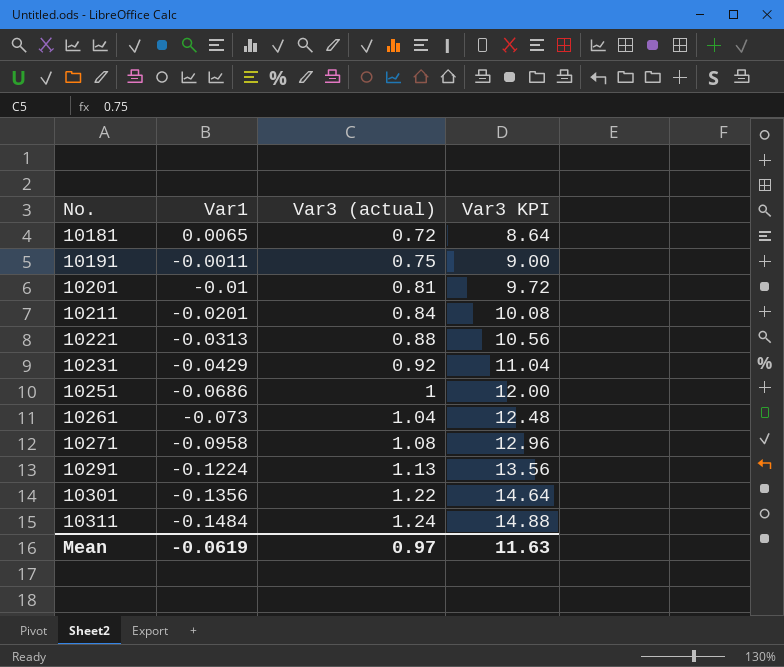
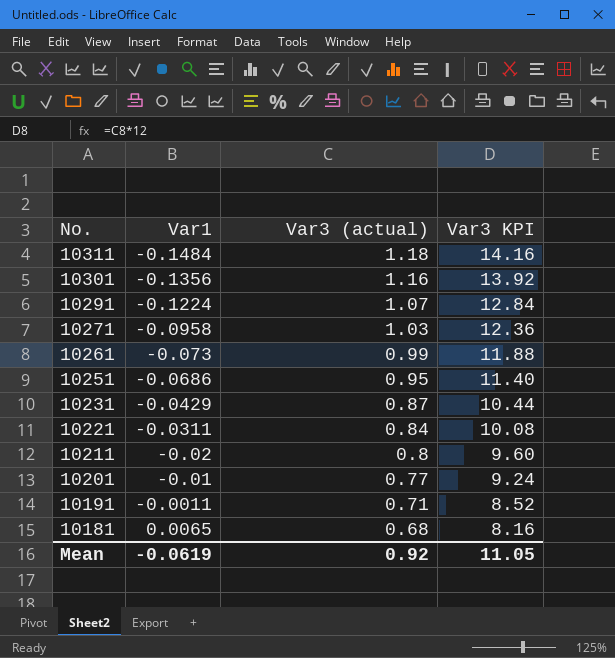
row order: No. ascending -> No. descending
10311 | Var3 (actual): 1.24 -> 1.18
10311 | Var3 KPI: 14.88 -> 14.16
10301 | Var3 (actual): 1.22 -> 1.16
10301 | Var3 KPI: 14.64 -> 13.92
10291 | Var3 (actual): 1.13 -> 1.07
10291 | Var3 KPI: 13.56 -> 12.84
10271 | Var3 (actual): 1.08 -> 1.03
10271 | Var3 KPI: 12.96 -> 12.36
10261 | Var3 (actual): 1.04 -> 0.99
10261 | Var3 KPI: 12.48 -> 11.88
10251 | Var3 (actual): 1 -> 0.95
10251 | Var3 KPI: 12.00 -> 11.40
10231 | Var3 (actual): 0.92 -> 0.87
10231 | Var3 KPI: 11.04 -> 10.44
10221 | Var1: -0.0313 -> -0.0311
10221 | Var3 (actual): 0.88 -> 0.84
10221 | Var3 KPI: 10.56 -> 10.08
10211 | Var1: -0.0201 -> -0.02
10211 | Var3 (actual): 0.84 -> 0.8
10211 | Var3 KPI: 10.08 -> 9.60
10201 | Var3 (actual): 0.81 -> 0.77
10201 | Var3 KPI: 9.72 -> 9.24
10191 | Var3 (actual): 0.75 -> 0.71
10191 | Var3 KPI: 9.00 -> 8.52
10181 | Var3 (actual): 0.72 -> 0.68
10181 | Var3 KPI: 8.64 -> 8.16
Mean | Var3 (actual): 0.97 -> 0.92
Mean | Var3 KPI: 11.63 -> 11.05

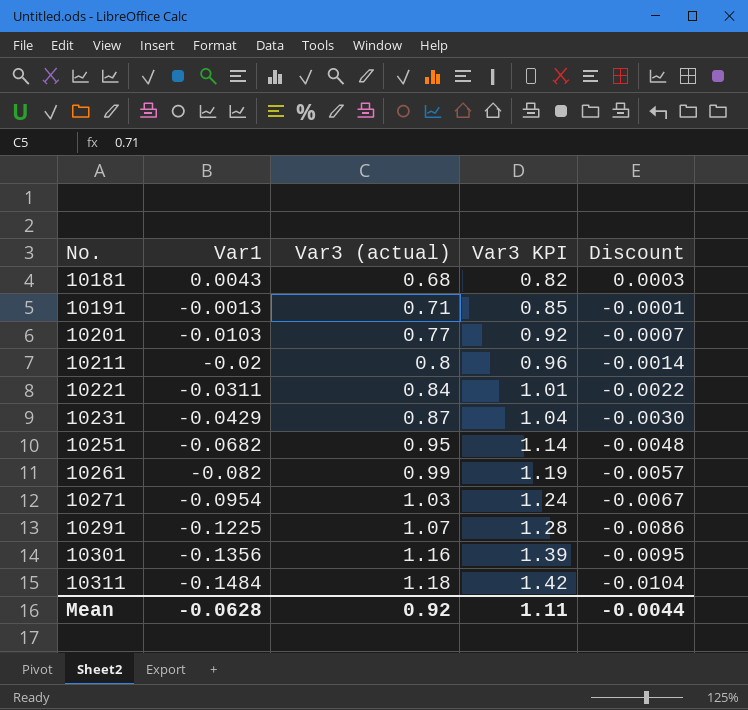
row order: No. descending -> No. ascending
column Var3 KPI | formula: [Var3 (actual)] * 12 -> [Var3 (actual)] * 1.2
column Discount | formula: none -> [Var1] * 0.07
10181 | Var1: 0.0065 -> 0.0043
10191 | Var1: -0.0011 -> -0.0013
10201 | Var1: -0.01 -> -0.0103
10251 | Var1: -0.0686 -> -0.0682
10261 | Var1: -0.073 -> -0.082
10271 | Var1: -0.0958 -> -0.0954
10291 | Var1: -0.1224 -> -0.1225
Mean | Var1: -0.0619 -> -0.0628
Mean | Var3 KPI: 11.05 -> 1.11

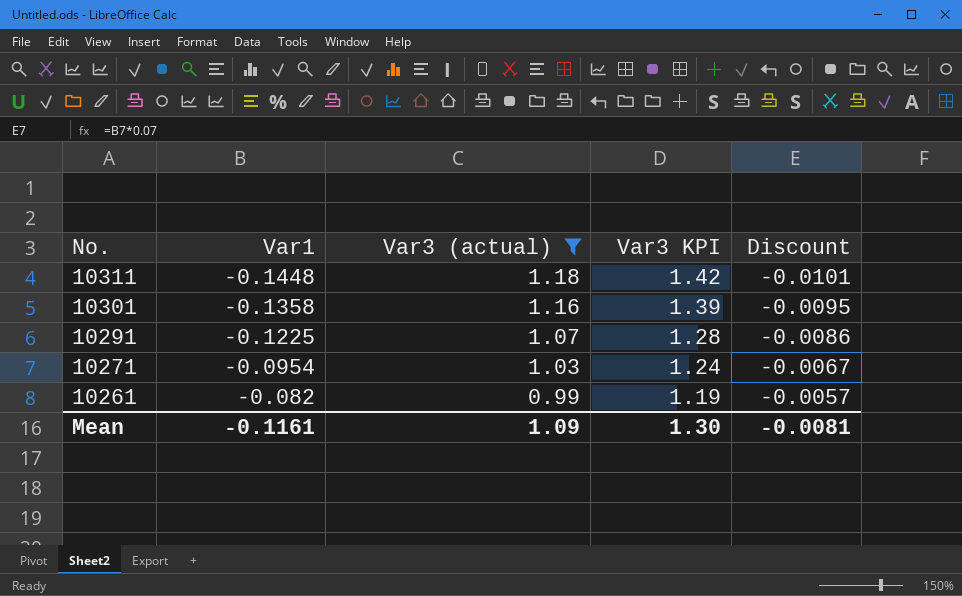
filter: none -> Var3 (actual) >= 0.99
row order: No. ascending -> No. descending
10311 | Var1: -0.1484 -> -0.1448
10311 | Discount: -0.0104 -> -0.0101
10301 | Var1: -0.1356 -> -0.1358
Mean | Var1: -0.0628 -> -0.1161
Mean | Var3 (actual): 0.92 -> 1.09
Mean | Var3 KPI: 1.11 -> 1.30
Mean | Discount: -0.0044 -> -0.0081

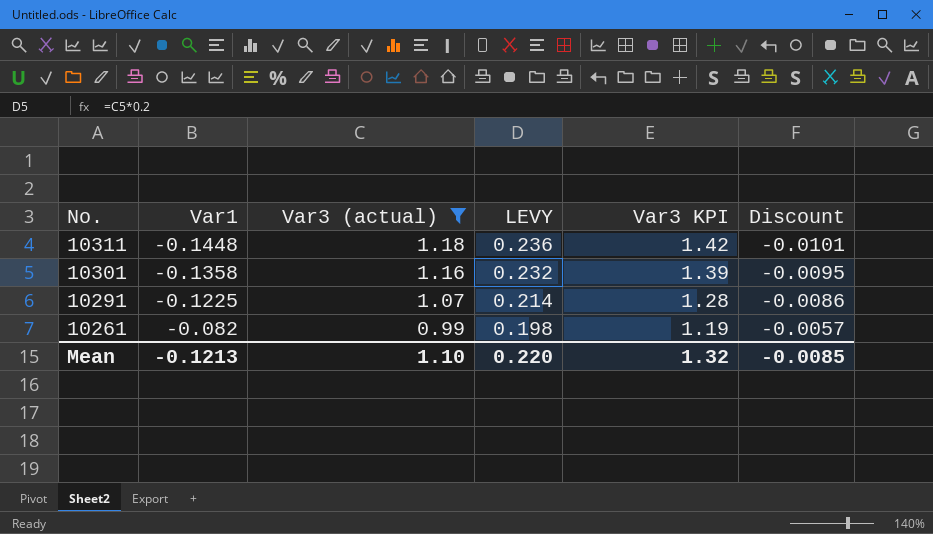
column LEVY | formula: none -> [Var3 (actual)] * 0.2
row 10271: -0.0954 | 1.03 | 1.24 | -0.0067 -> none
Mean | Var1: -0.1161 -> -0.1213
Mean | Var3 (actual): 1.09 -> 1.10
Mean | Var3 KPI: 1.30 -> 1.32
Mean | Discount: -0.0081 -> -0.0085

